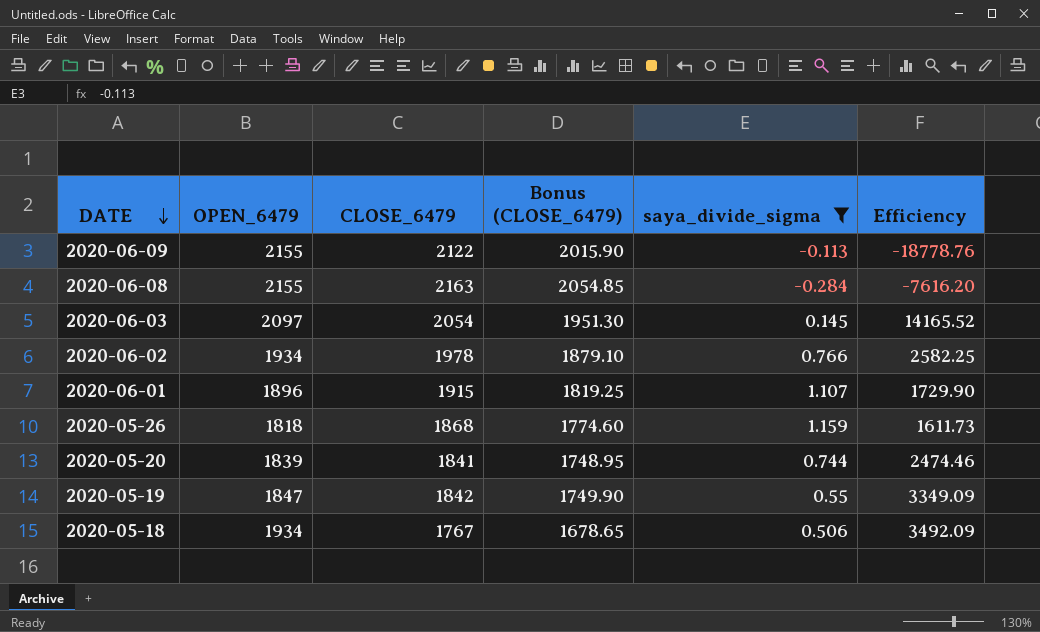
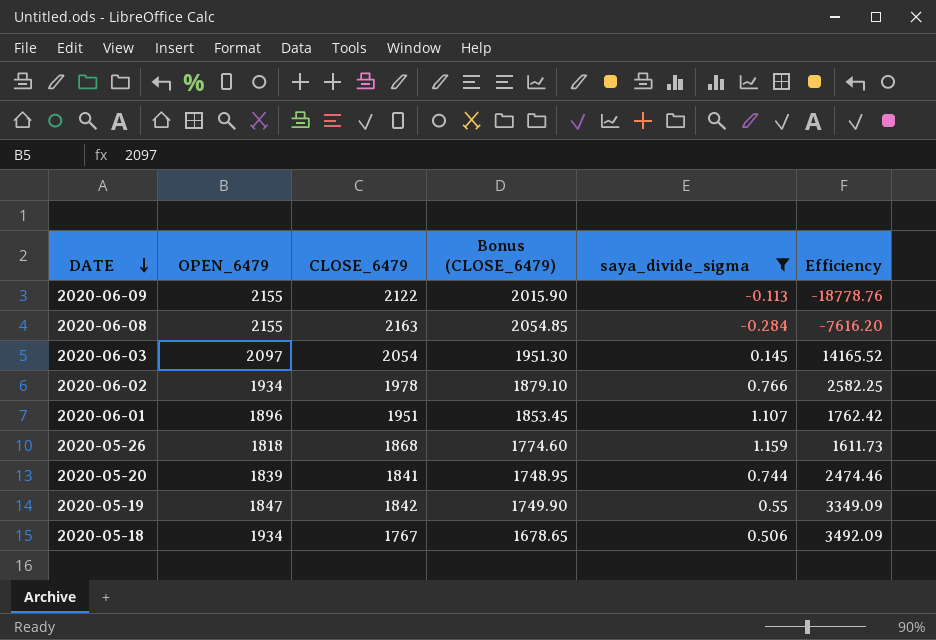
2020-06-01 | CLOSE_6479: 1915 -> 1951
2020-06-01 | Bonus (CLOSE_6479): 1819.25 -> 1853.45
2020-06-01 | Efficiency: 1729.90 -> 1762.42

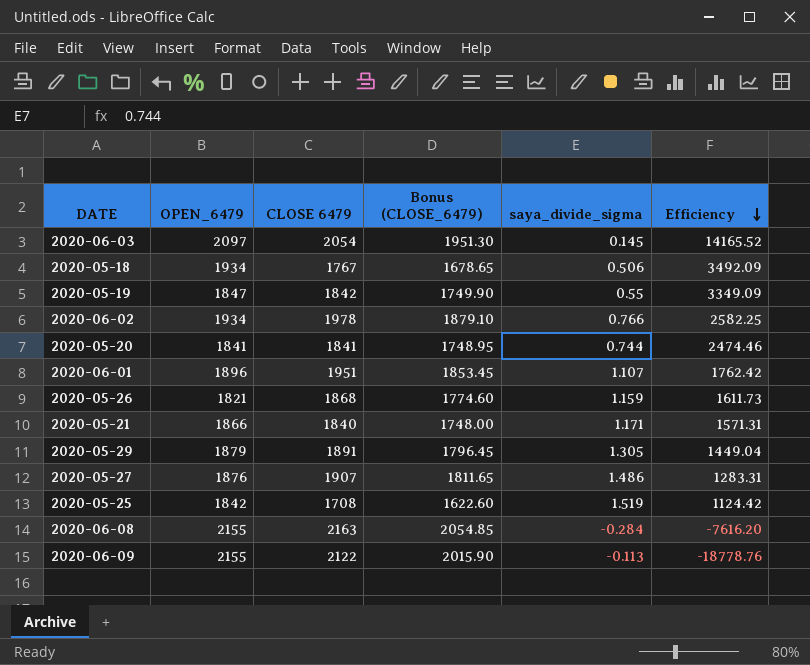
filter: saya_divide_sigma <= 1.159 -> none
row order: DATE descending -> Efficiency descending
column name: CLOSE_6479 -> CLOSE 6479
2020-05-20 | OPEN_6479: 1839 -> 1841
2020-05-26 | OPEN_6479: 1818 -> 1821

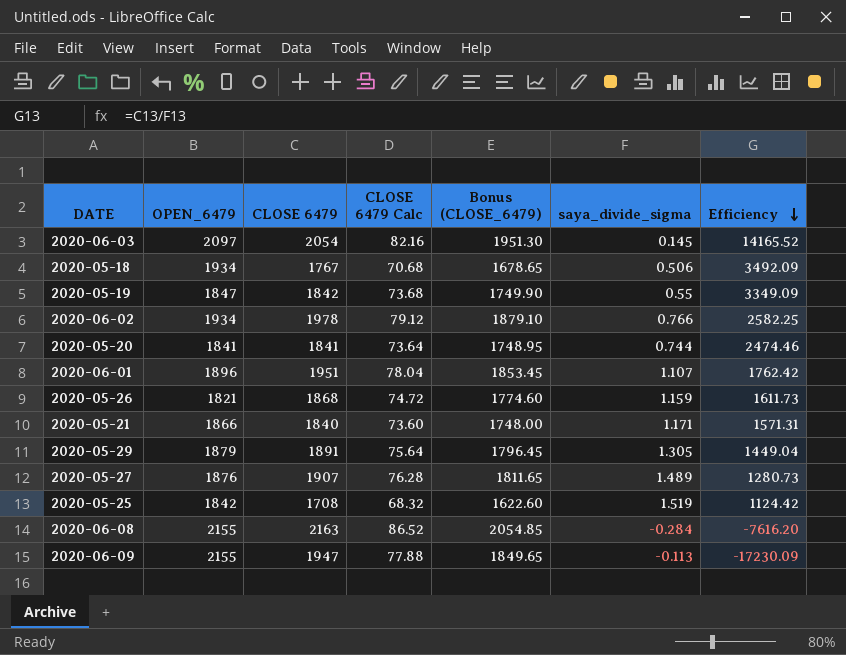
column CLOSE 6479 Calc | formula: none -> [CLOSE 6479] * 0.04
2020-05-27 | saya_divide_sigma: 1.486 -> 1.489
2020-05-27 | Efficiency: 1283.31 -> 1280.73
2020-06-09 | CLOSE 6479: 2122 -> 1947
2020-06-09 | Bonus (CLOSE_6479): 2015.90 -> 1849.65
2020-06-09 | Efficiency: -18778.76 -> -17230.09

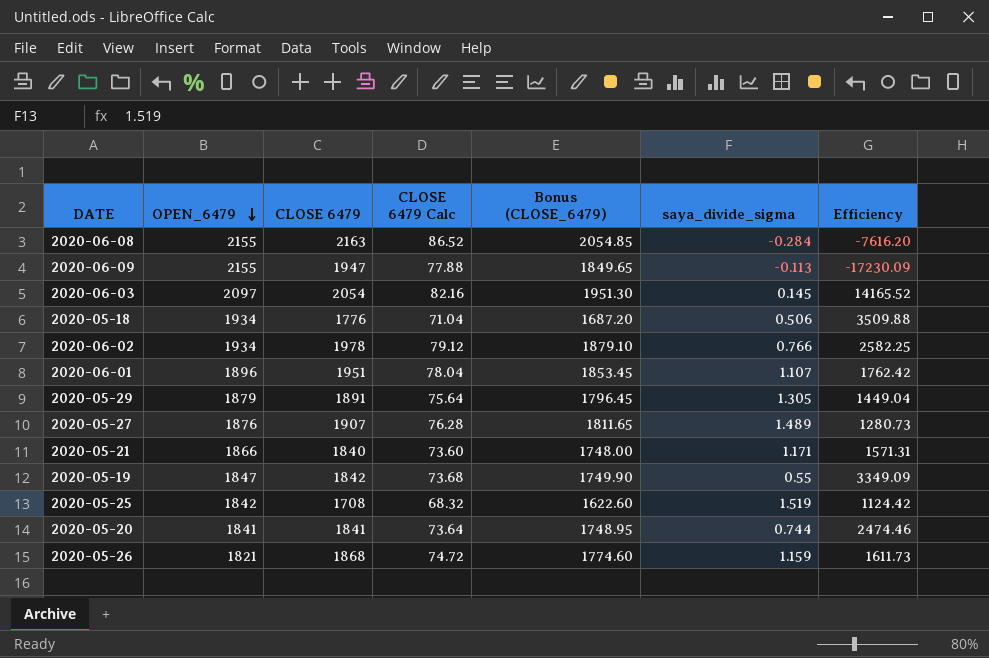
row order: Efficiency descending -> OPEN_6479 descending
2020-05-18 | CLOSE 6479: 1767 -> 1776
2020-05-18 | CLOSE 6479 Calc: 70.68 -> 71.04
2020-05-18 | Bonus (CLOSE_6479): 1678.65 -> 1687.20
2020-05-18 | Efficiency: 3492.09 -> 3509.88

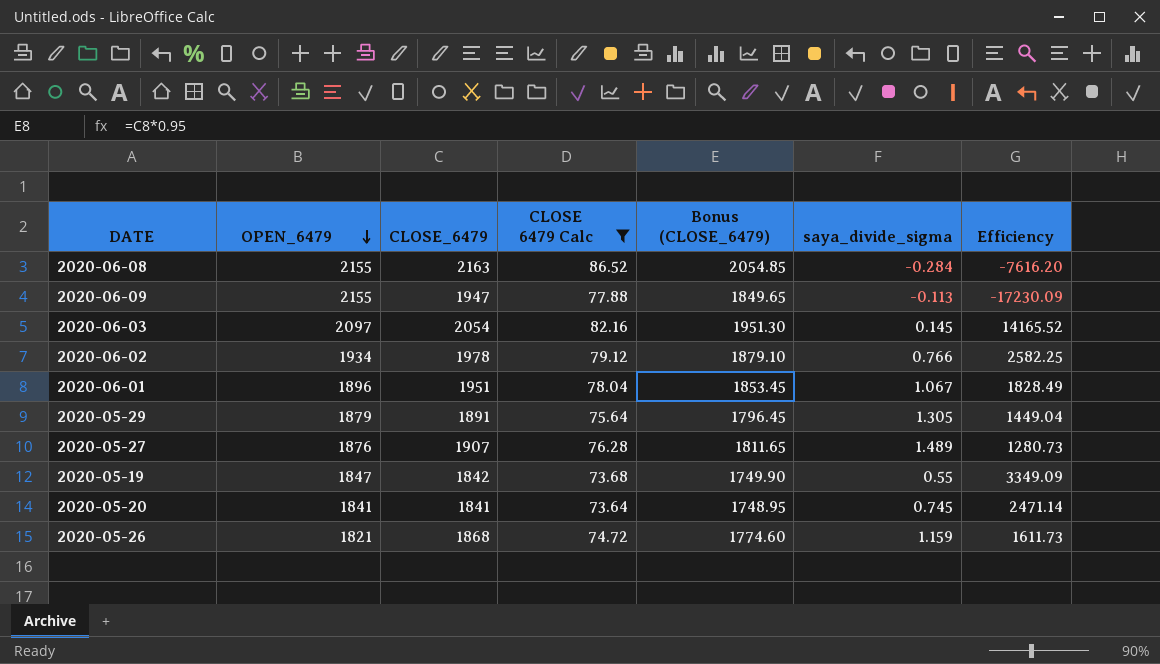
filter: none -> CLOSE 6479 Calc >= 73.64
column name: CLOSE 6479 -> CLOSE_6479
2020-06-01 | saya_divide_sigma: 1.107 -> 1.067
2020-06-01 | Efficiency: 1762.42 -> 1828.49
2020-05-20 | saya_divide_sigma: 0.744 -> 0.745
2020-05-20 | Efficiency: 2474.46 -> 2471.14

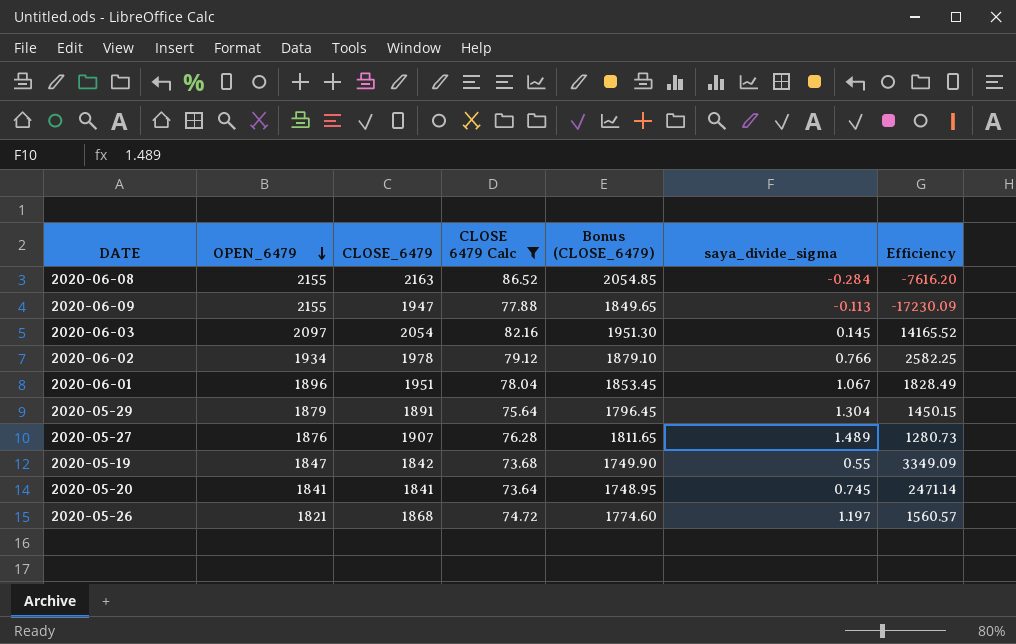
2020-05-29 | saya_divide_sigma: 1.305 -> 1.304
2020-05-29 | Efficiency: 1449.04 -> 1450.15
2020-05-26 | saya_divide_sigma: 1.159 -> 1.197
2020-05-26 | Efficiency: 1611.73 -> 1560.57

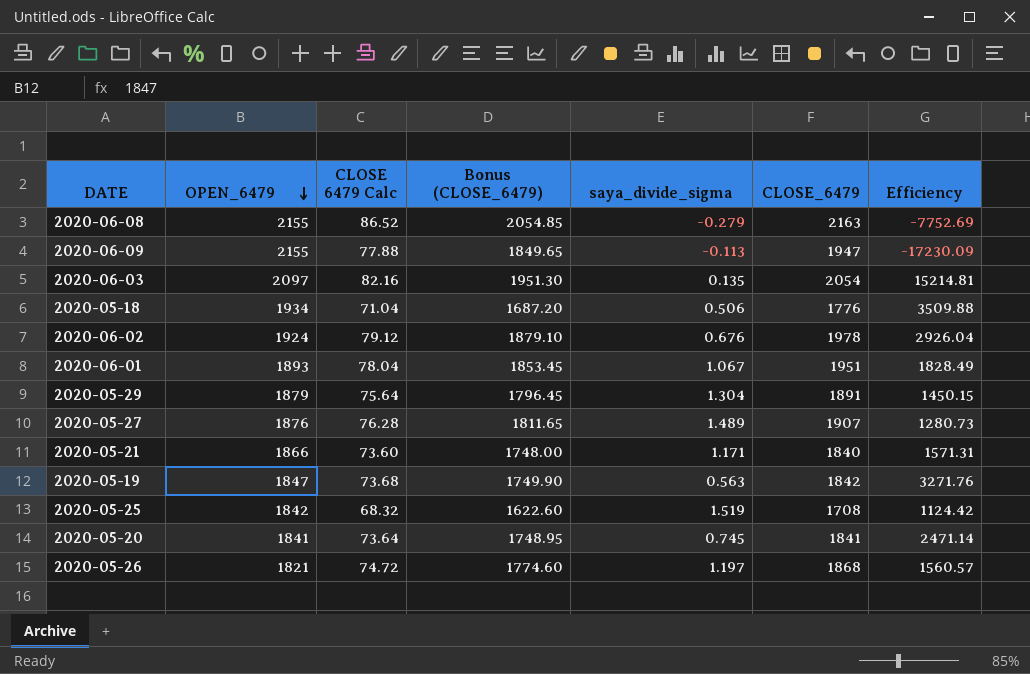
filter: CLOSE 6479 Calc >= 73.64 -> none
column CLOSE_6479 | position: 3 -> 6
2020-06-08 | saya_divide_sigma: -0.284 -> -0.279
2020-06-08 | Efficiency: -7616.20 -> -7752.69
2020-06-03 | saya_divide_sigma: 0.145 -> 0.135
2020-06-03 | Efficiency: 14165.52 -> 15214.81
2020-06-02 | OPEN_6479: 1934 -> 1924
2020-06-02 | saya_divide_sigma: 0.766 -> 0.676
2020-06-02 | Efficiency: 2582.25 -> 2926.04
2020-06-01 | OPEN_6479: 1896 -> 1893
2020-05-19 | saya_divide_sigma: 0.55 -> 0.563
2020-05-19 | Efficiency: 3349.09 -> 3271.76

